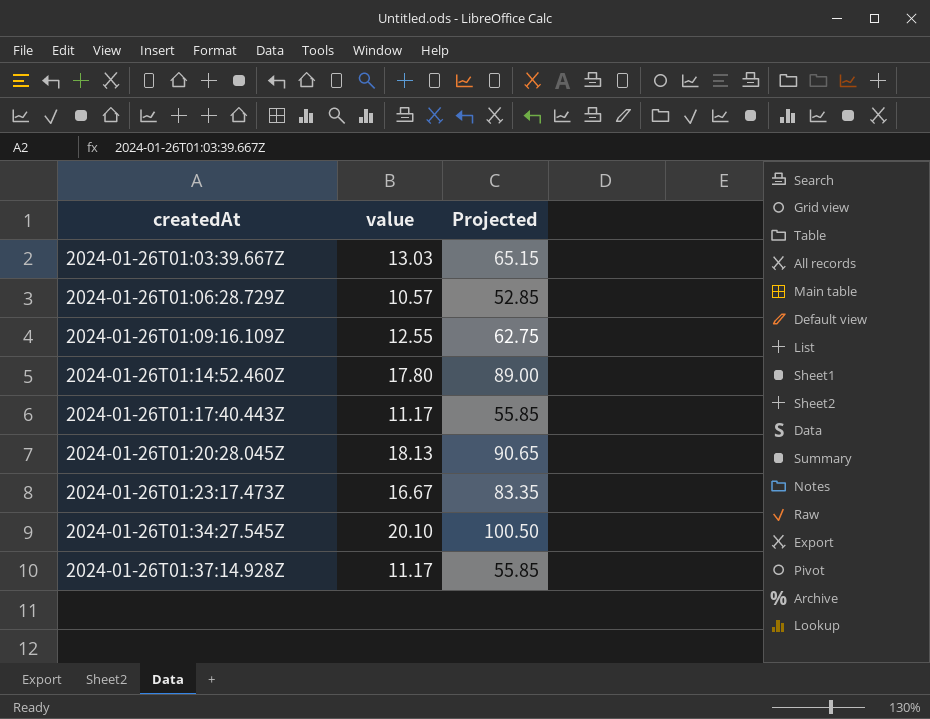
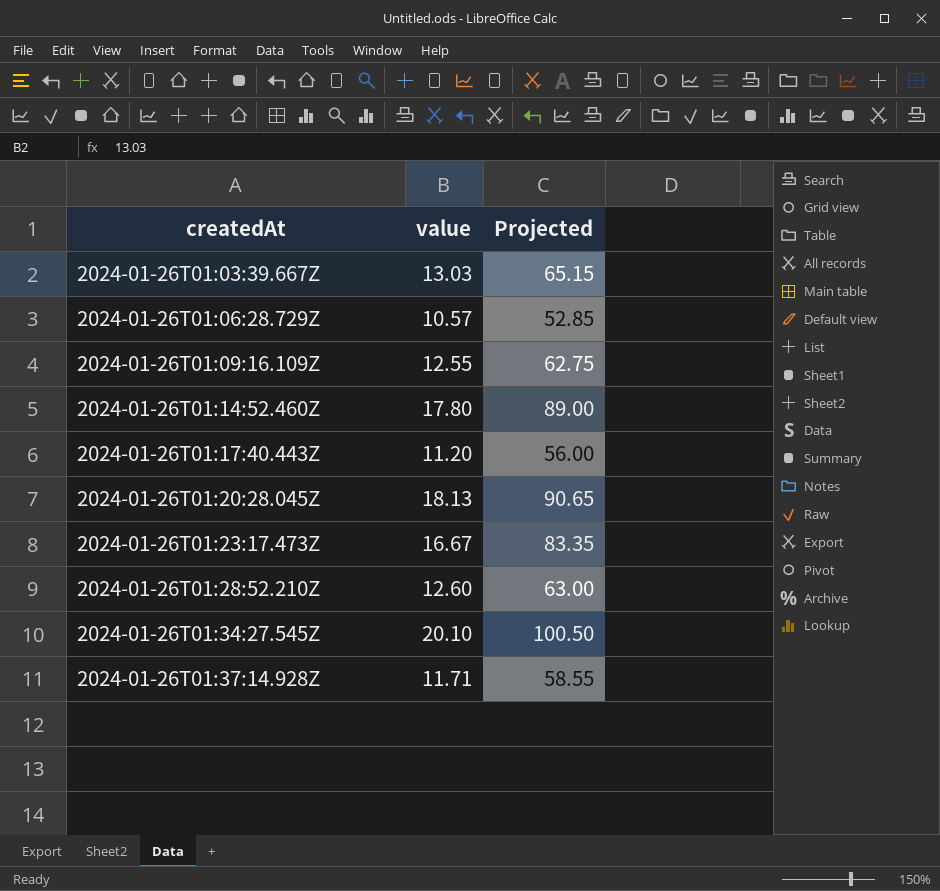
2024-01-26T01:17:40.443Z | value: 11.17 -> 11.20
2024-01-26T01:17:40.443Z | Projected: 55.85 -> 56.00
row 2024-01-26T01:28:52.210Z: none -> 12.60 | 63.00
2024-01-26T01:37:14.928Z | value: 11.17 -> 11.71
2024-01-26T01:37:14.928Z | Projected: 55.85 -> 58.55

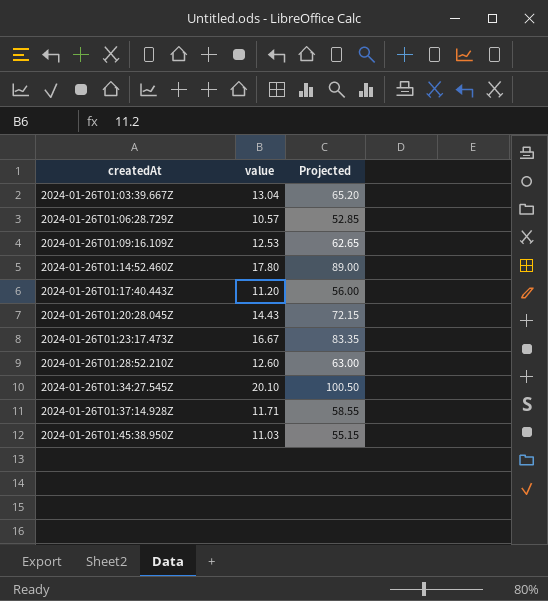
2024-01-26T01:03:39.667Z | value: 13.03 -> 13.04
2024-01-26T01:03:39.667Z | Projected: 65.15 -> 65.20
2024-01-26T01:09:16.109Z | value: 12.55 -> 12.53
2024-01-26T01:09:16.109Z | Projected: 62.75 -> 62.65
2024-01-26T01:20:28.045Z | value: 18.13 -> 14.43
2024-01-26T01:20:28.045Z | Projected: 90.65 -> 72.15
row 2024-01-26T01:45:38.950Z: none -> 11.03 | 55.15

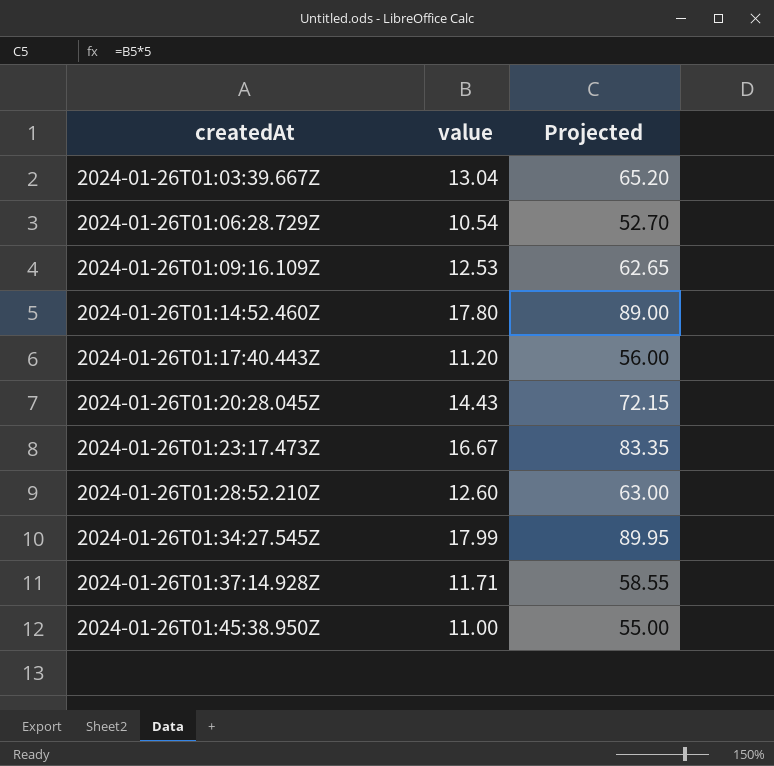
2024-01-26T01:06:28.729Z | value: 10.57 -> 10.54
2024-01-26T01:06:28.729Z | Projected: 52.85 -> 52.70
2024-01-26T01:34:27.545Z | value: 20.10 -> 17.99
2024-01-26T01:34:27.545Z | Projected: 100.50 -> 89.95
2024-01-26T01:45:38.950Z | value: 11.03 -> 11.00
2024-01-26T01:45:38.950Z | Projected: 55.15 -> 55.00

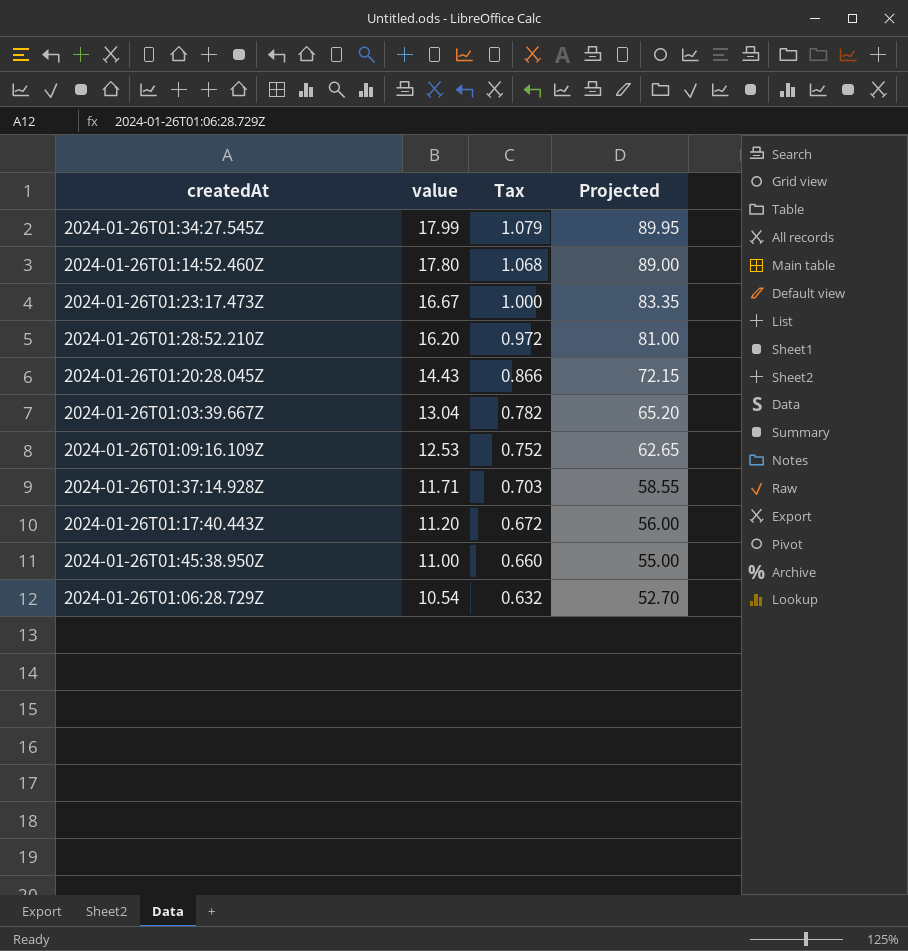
row order: createdAt ascending -> value descending
column Tax | formula: none -> [value] * 0.06
2024-01-26T01:28:52.210Z | value: 12.60 -> 16.20
2024-01-26T01:28:52.210Z | Projected: 63.00 -> 81.00

